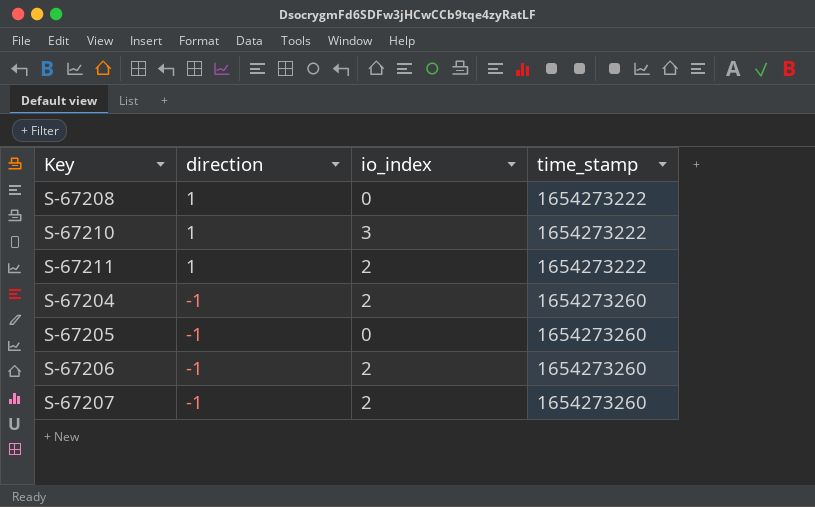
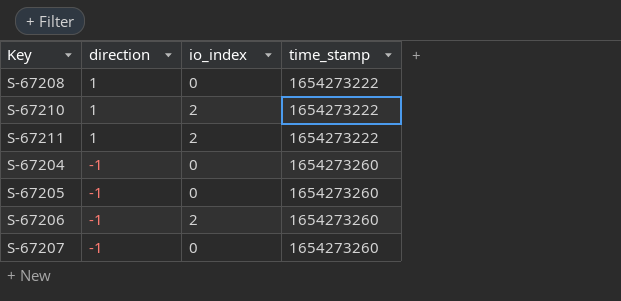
S-67210 | io_index: 3 -> 2
S-67204 | io_index: 2 -> 0
S-67207 | io_index: 2 -> 0

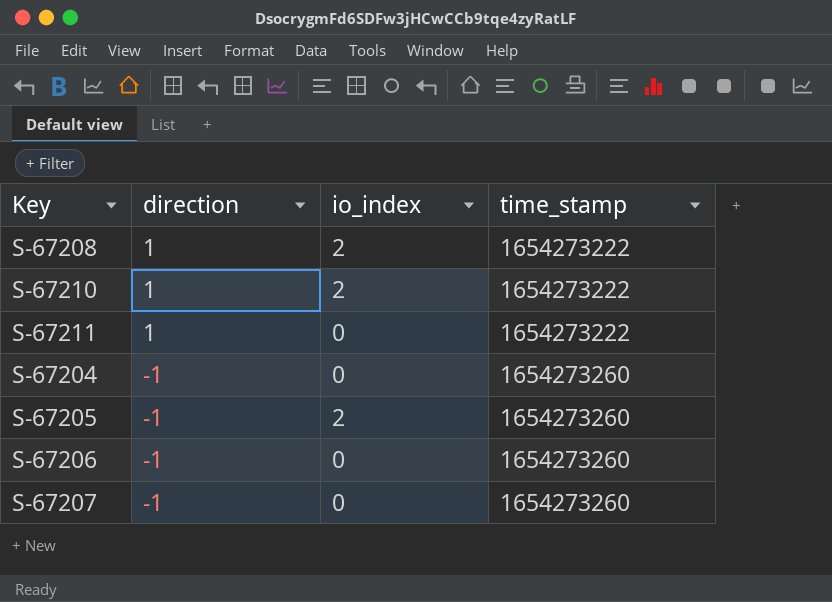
S-67208 | io_index: 0 -> 2
S-67211 | io_index: 2 -> 0
S-67205 | io_index: 0 -> 2
S-67206 | io_index: 2 -> 0

